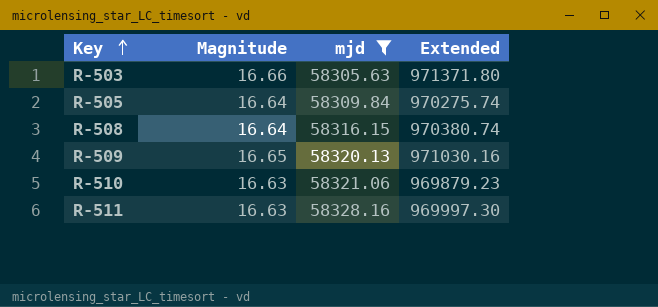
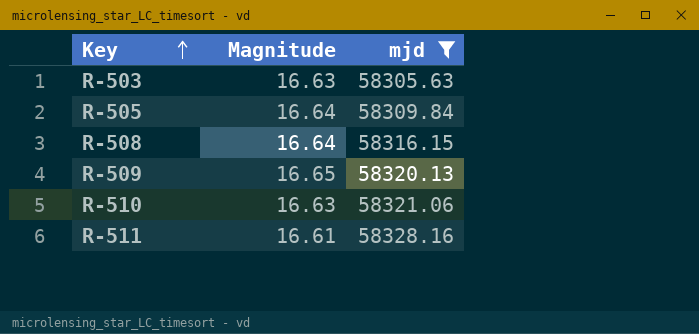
column Extended | formula: [Magnitude] * [mjd] -> none
R-503 | Magnitude: 16.66 -> 16.63
R-511 | Magnitude: 16.63 -> 16.61

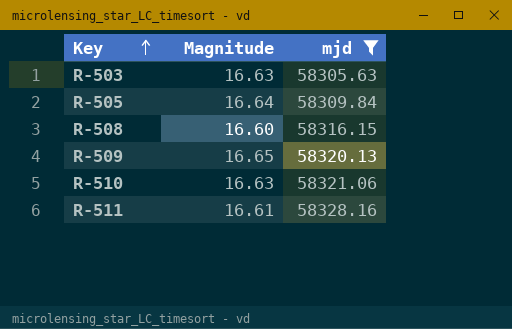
R-508 | Magnitude: 16.64 -> 16.60

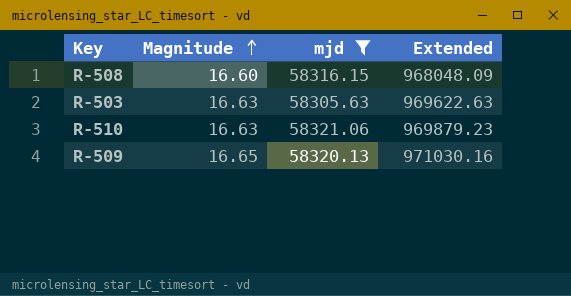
row order: Key ascending -> Magnitude ascending
column Extended | formula: none -> [Magnitude] * [mjd]
row R-505: 16.64 | 58309.84 -> none
row R-511: 16.61 | 58328.16 -> none

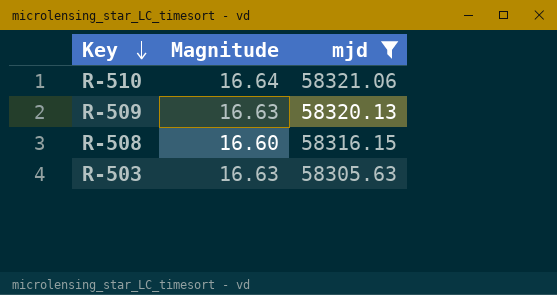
row order: Magnitude ascending -> Key descending
column Extended | formula: [Magnitude] * [mjd] -> none
R-510 | Magnitude: 16.63 -> 16.64
R-509 | Magnitude: 16.65 -> 16.63

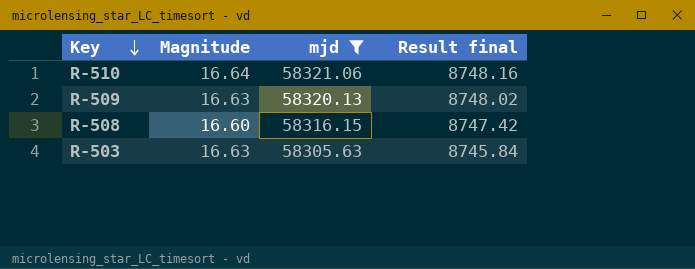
column Result final | formula: none -> [mjd] * 0.15

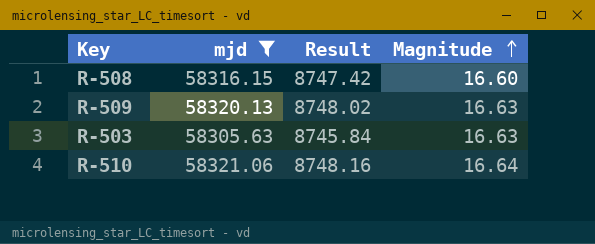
row order: Key descending -> Magnitude ascending
column name: Result final -> Result
column Magnitude | position: 2 -> 4

